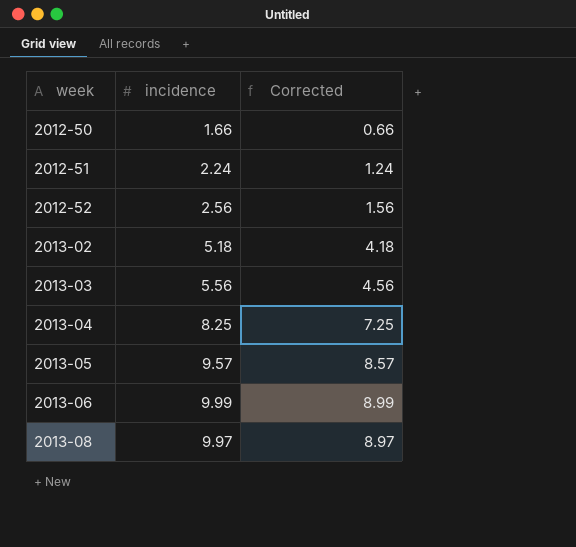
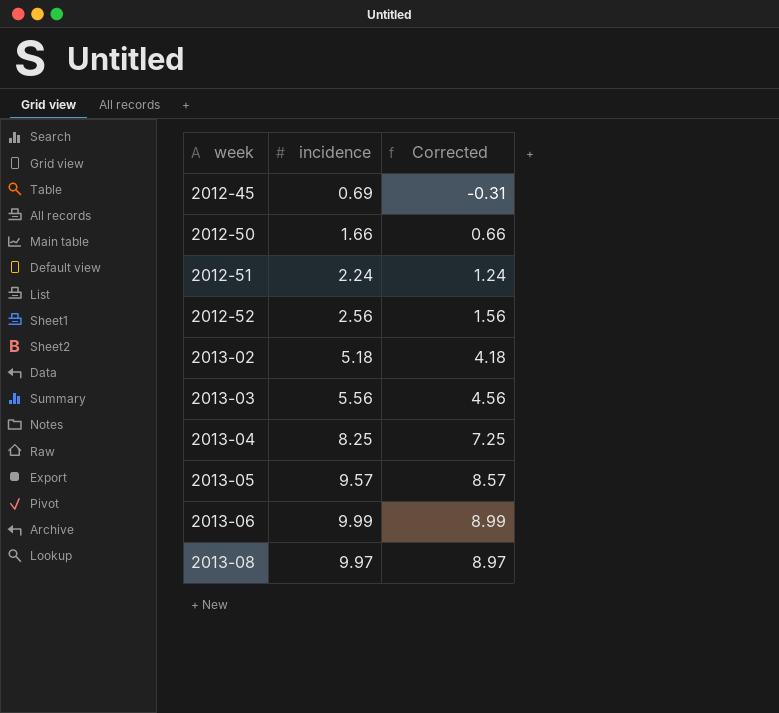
row 2012-45: none -> 0.69 | -0.31

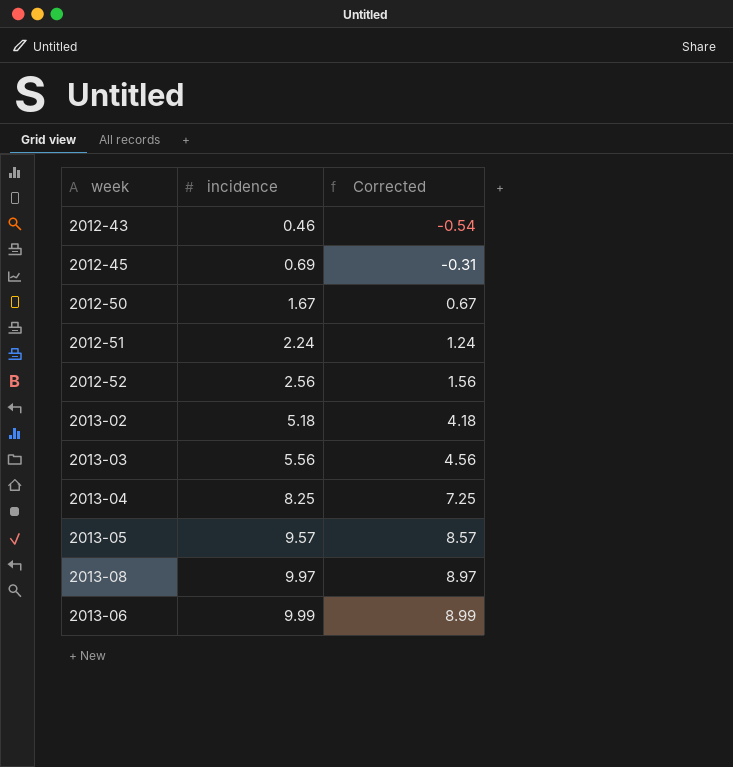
row order: week ascending -> incidence ascending
row 2012-43: none -> 0.46 | -0.54
2012-50 | incidence: 1.66 -> 1.67
2012-50 | Corrected: 0.66 -> 0.67

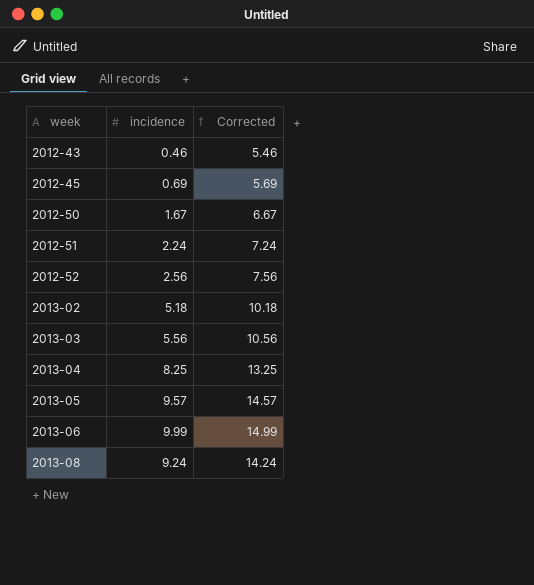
row order: incidence ascending -> week ascending
column Corrected | formula: [incidence] - 1 -> [incidence] + 5
2013-08 | incidence: 9.97 -> 9.24

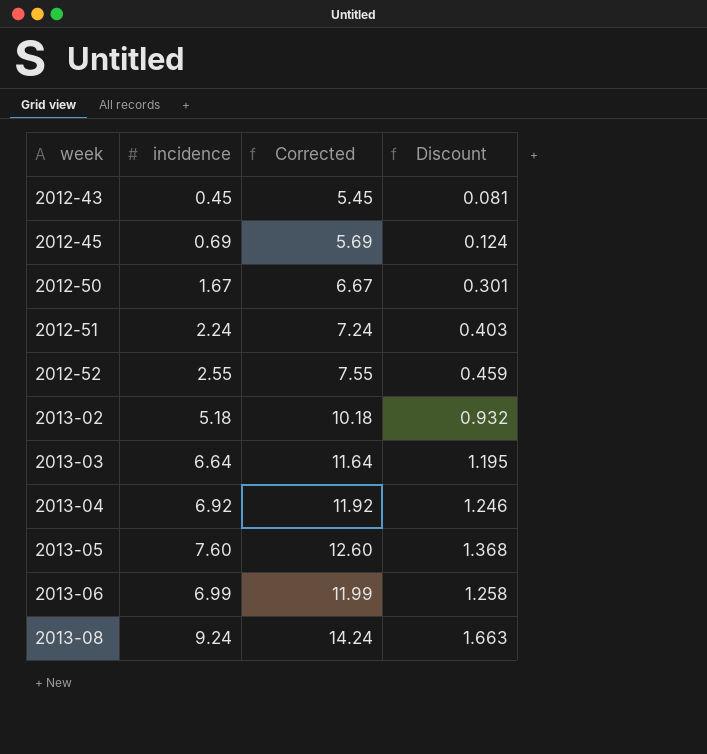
column Discount | formula: none -> [incidence] * 0.18
2012-43 | incidence: 0.46 -> 0.45
2012-43 | Corrected: 5.46 -> 5.45
2012-52 | incidence: 2.56 -> 2.55
2012-52 | Corrected: 7.56 -> 7.55
2013-03 | incidence: 5.56 -> 6.64
2013-03 | Corrected: 10.56 -> 11.64
2013-04 | incidence: 8.25 -> 6.92
2013-04 | Corrected: 13.25 -> 11.92
2013-05 | incidence: 9.57 -> 7.60
2013-05 | Corrected: 14.57 -> 12.60
2013-06 | incidence: 9.99 -> 6.99
2013-06 | Corrected: 14.99 -> 11.99

